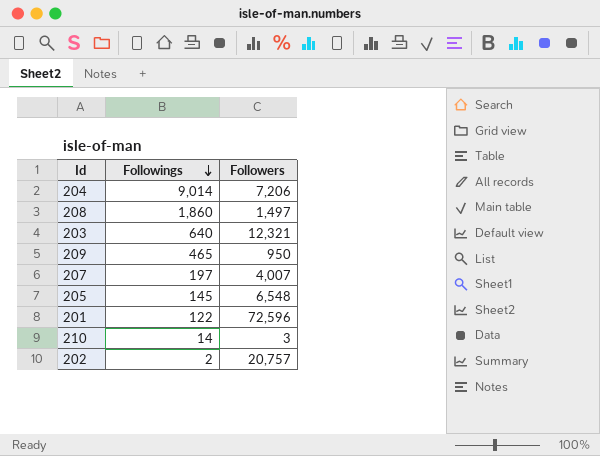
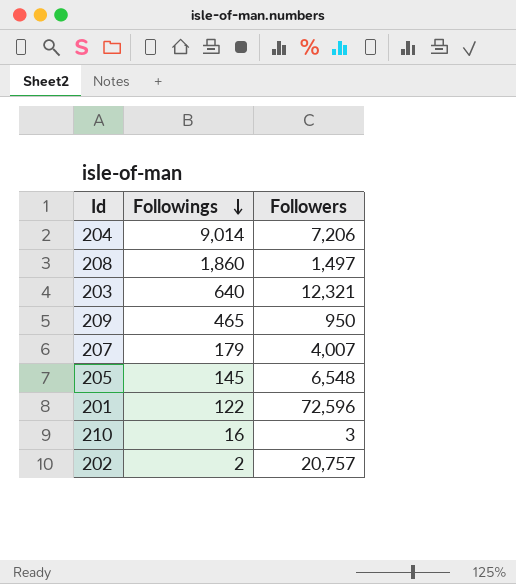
207 | Followings: 197 -> 179
210 | Followings: 14 -> 16

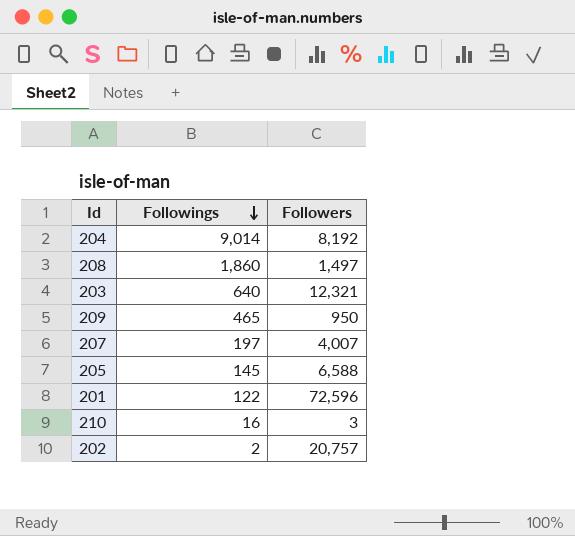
204 | Followers: 7,206 -> 8,192
207 | Followings: 179 -> 197
205 | Followers: 6,548 -> 6,588

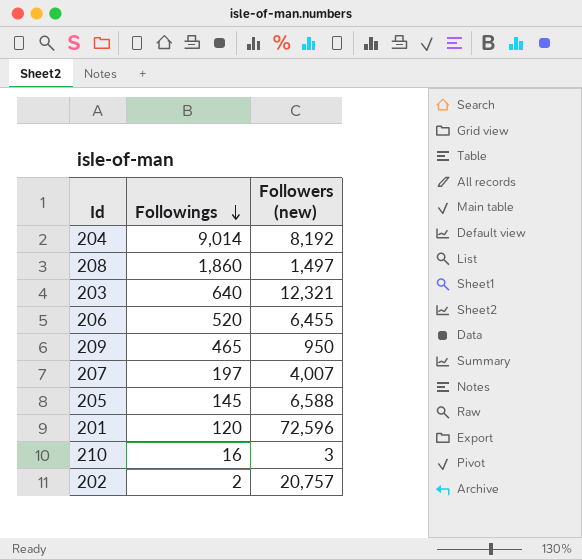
column name: Followers -> Followers (new)
row 206: none -> 520 | 6,455
201 | Followings: 122 -> 120

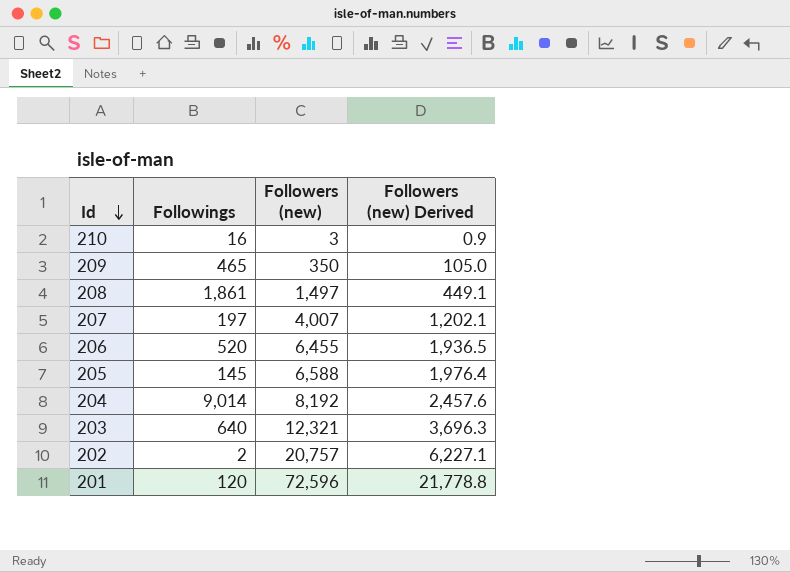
row order: Followings descending -> Id descending
column Followers (new) Derived | formula: none -> [Followers (new)] * 0.3
209 | Followers (new): 950 -> 350
208 | Followings: 1,860 -> 1,861

